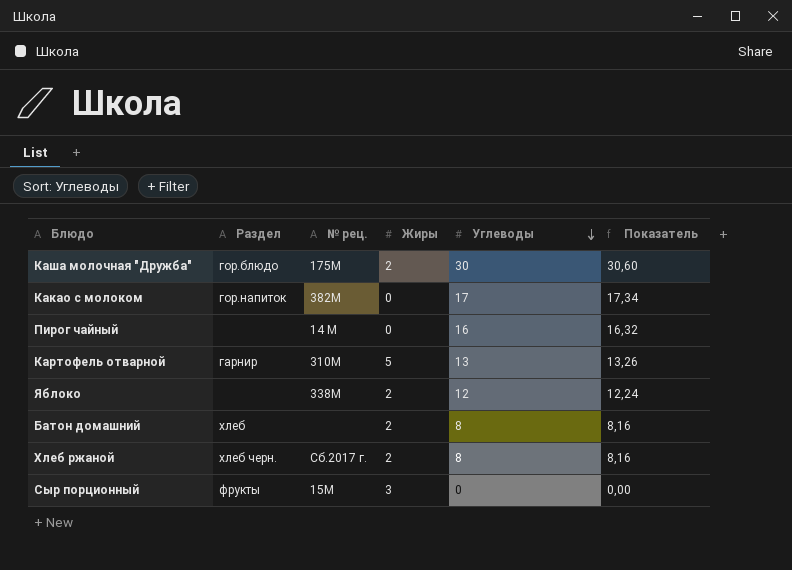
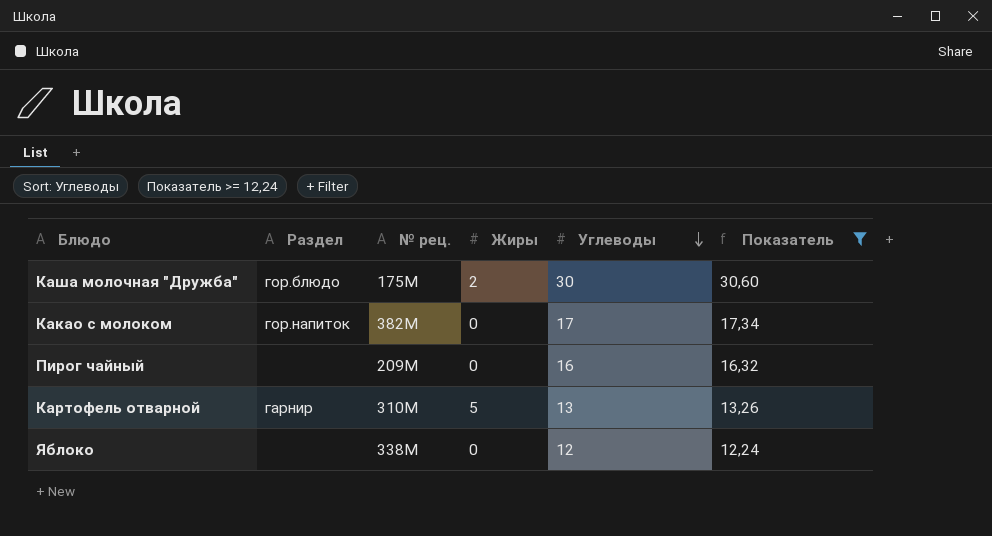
filter: none -> Показатель >= 12,24
Пирог чайный | № рец.: 14 М -> 209М
Яблоко | Жиры: 2 -> 0

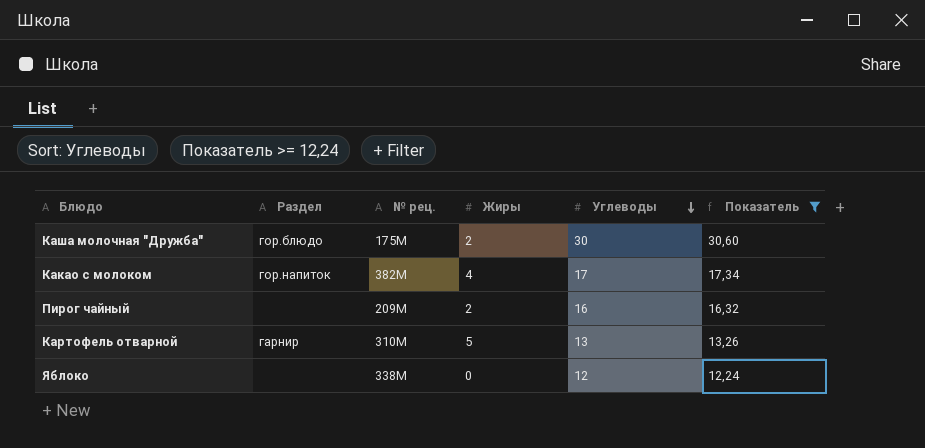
Какао с молоком | Жиры: 0 -> 4
Пирог чайный | Жиры: 0 -> 2

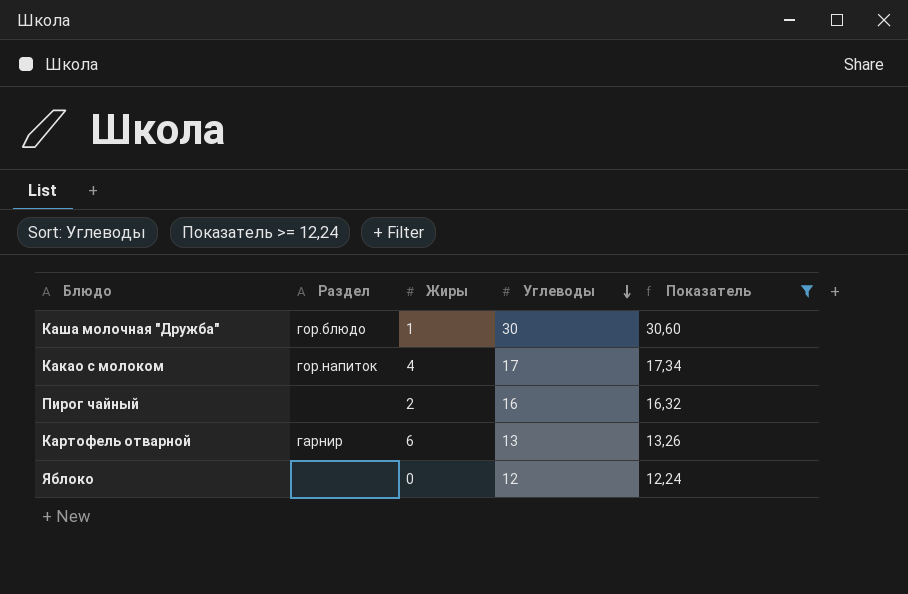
column № рец. | position: 3 -> none
Каша молочная "Дружба" | Жиры: 2 -> 1
Картофель отварной | Жиры: 5 -> 6

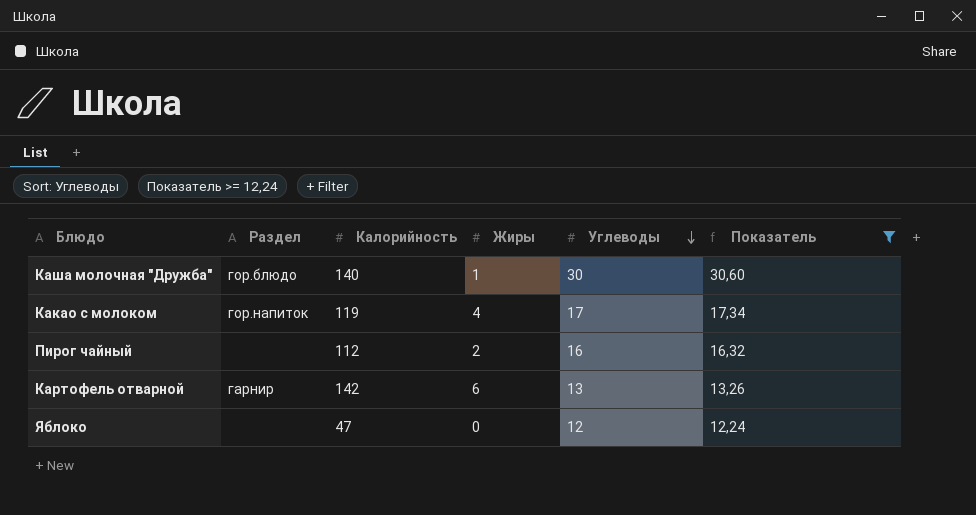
column Калорийность | position: none -> 3

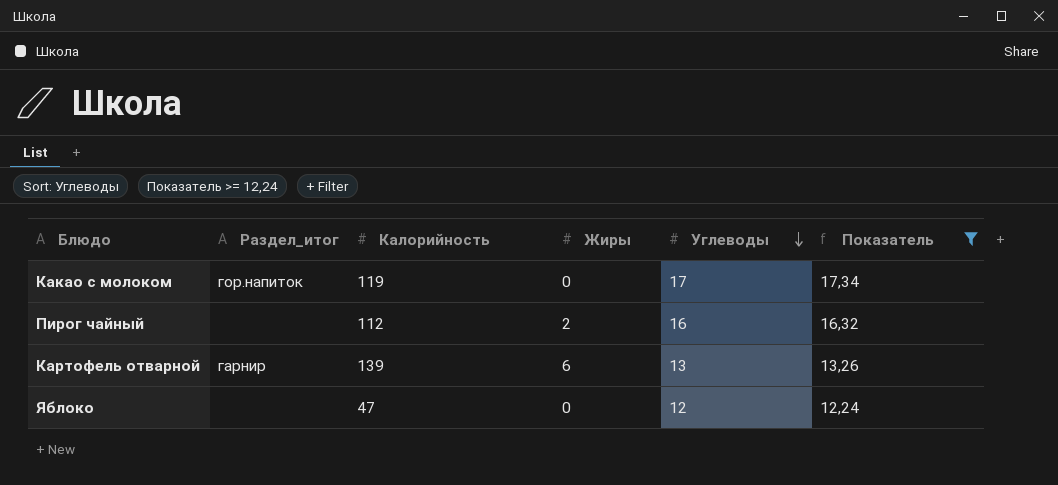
column name: Раздел -> Раздел_итог
row Каша молочная "Дружба": гор.блюдо | 140 | 1 | 30 | 30,60 -> none
Какао с молоком | Жиры: 4 -> 0
Картофель отварной | Калорийность: 142 -> 139

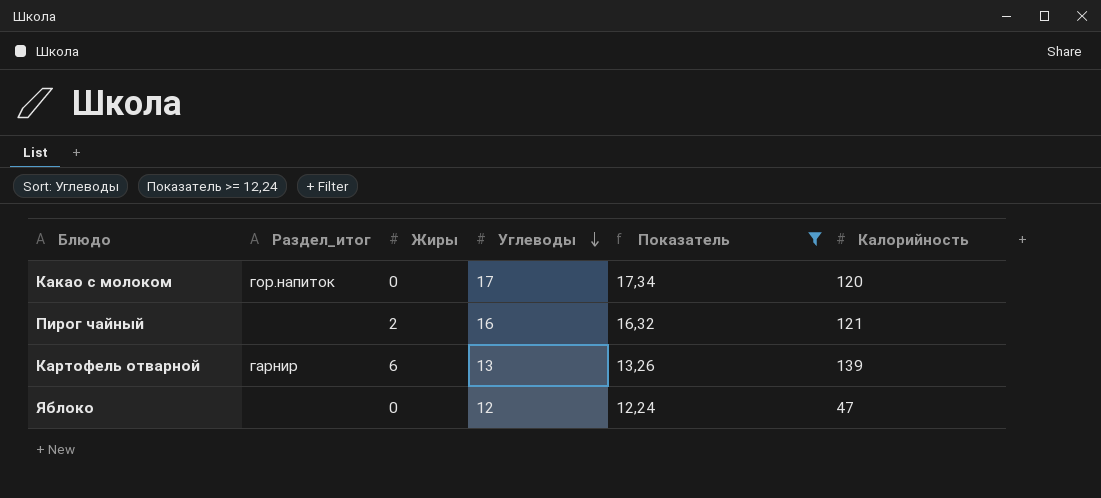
column Калорийность | position: 3 -> 6
Какао с молоком | Калорийность: 119 -> 120
Пирог чайный | Калорийность: 112 -> 121

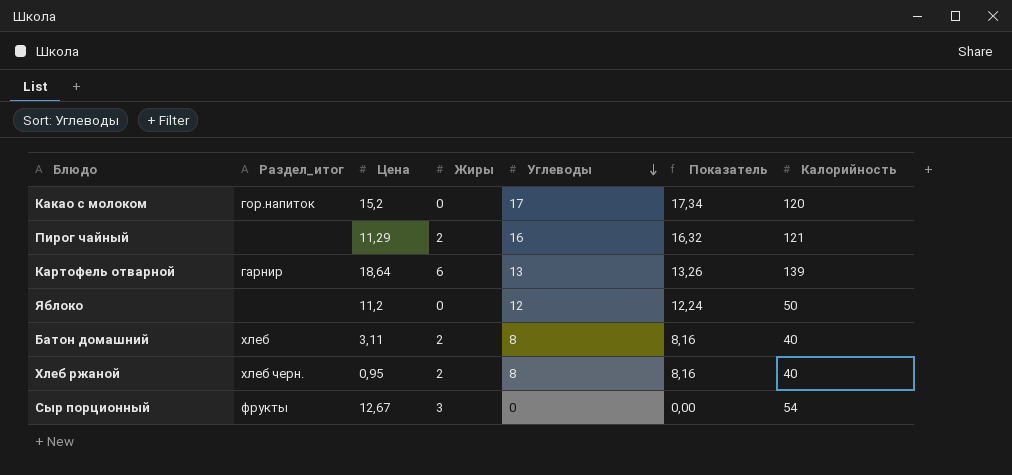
filter: Показатель >= 12,24 -> none
column Цена | position: none -> 3
Яблоко | Калорийность: 47 -> 50

